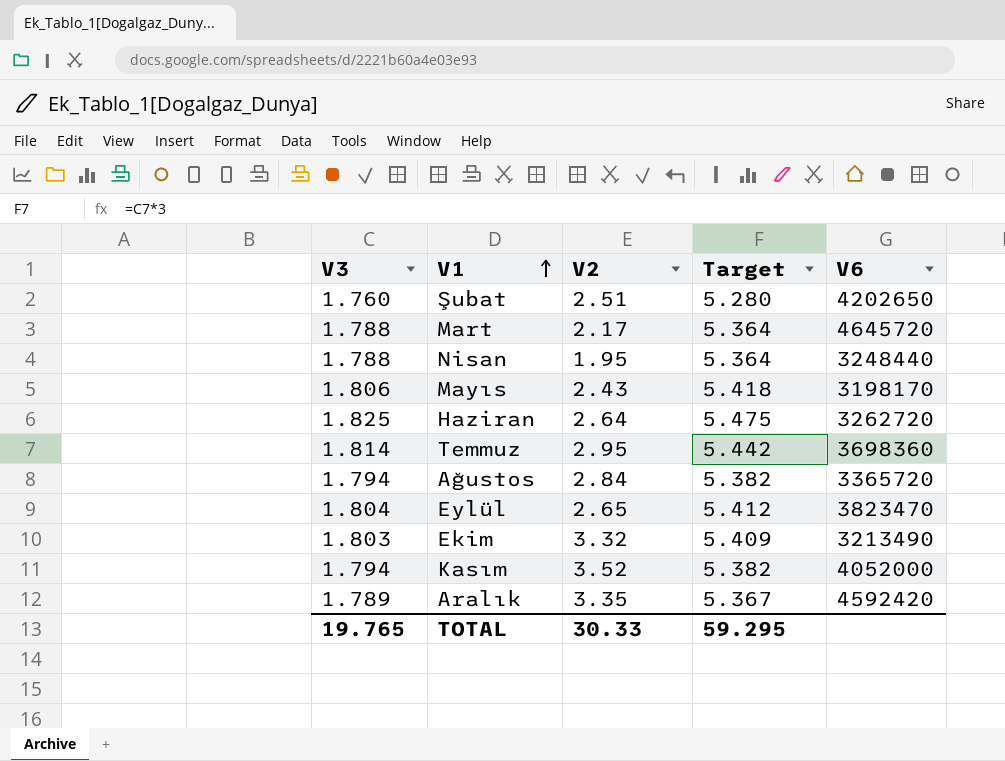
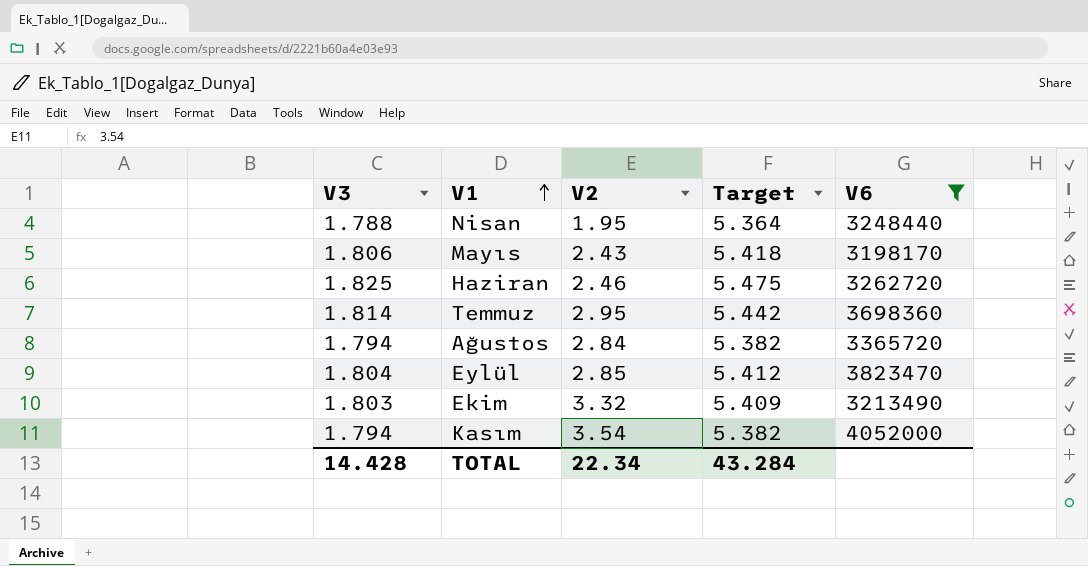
filter: none -> V6 <= 4052000
Haziran | V2: 2.64 -> 2.46
Eylül | V2: 2.65 -> 2.85
Kasım | V2: 3.52 -> 3.54
TOTAL | V3: 19.765 -> 14.428
TOTAL | V2: 30.33 -> 22.34
TOTAL | Target: 59.295 -> 43.284

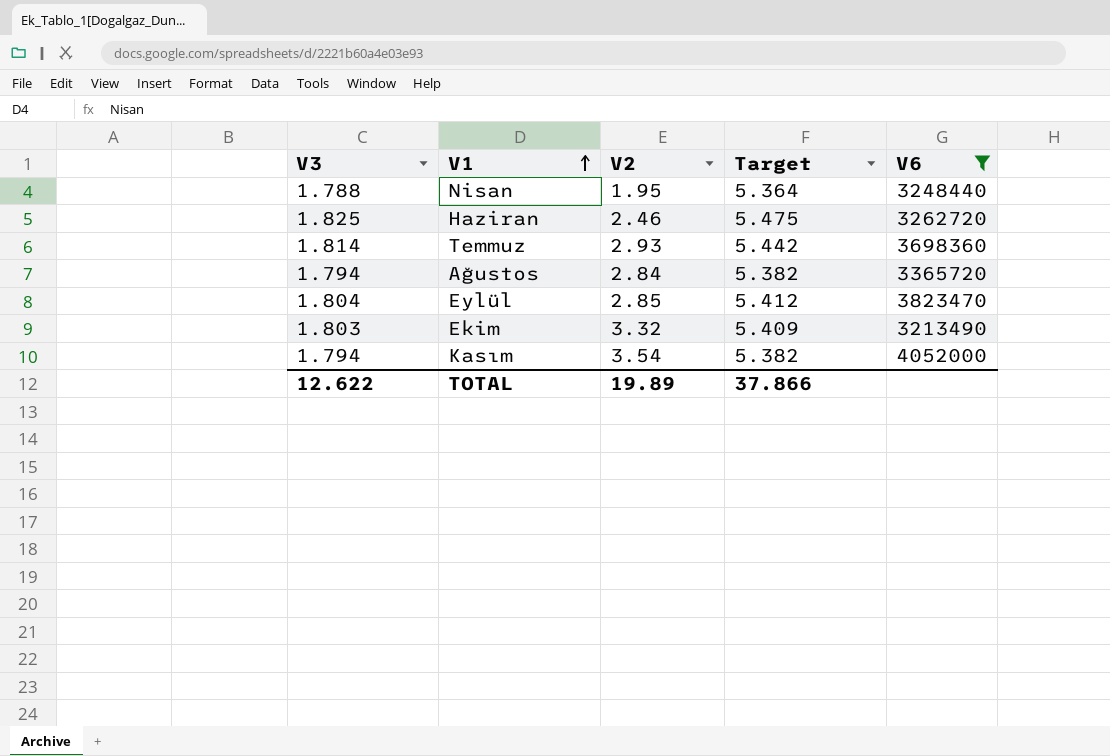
row Mayıs: 1.806 | 2.43 | 5.418 | 3198170 -> none
Temmuz | V2: 2.95 -> 2.93
TOTAL | V3: 14.428 -> 12.622
TOTAL | V2: 22.34 -> 19.89
TOTAL | Target: 43.284 -> 37.866

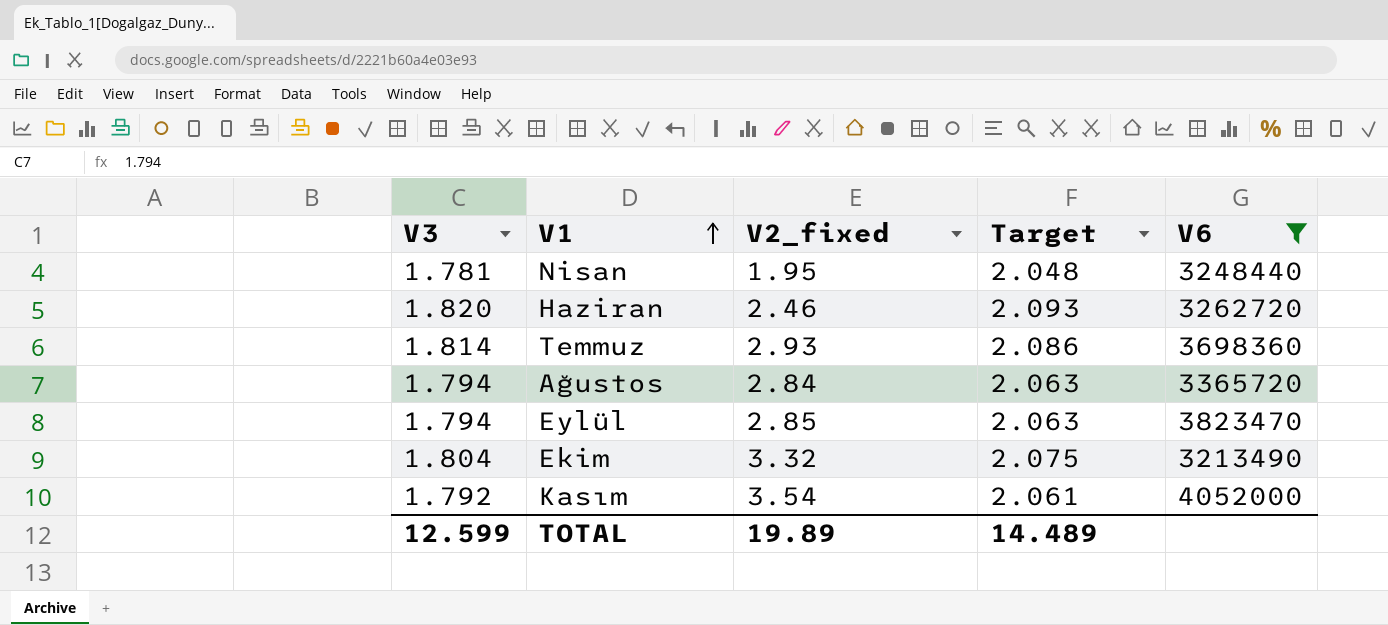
column name: V2 -> V2_fixed
column Target | formula: [V3] * 3 -> [V3] * 1.15
Nisan | V3: 1.788 -> 1.781
Haziran | V3: 1.825 -> 1.820
Eylül | V3: 1.804 -> 1.794
Ekim | V3: 1.803 -> 1.804
Kasım | V3: 1.794 -> 1.792
TOTAL | V3: 12.622 -> 12.599
TOTAL | Target: 37.866 -> 14.489

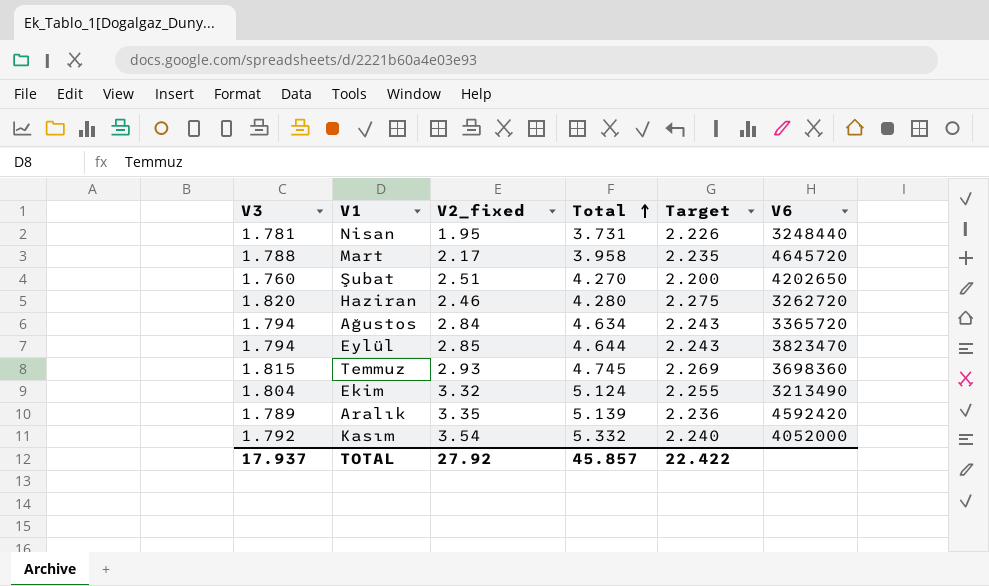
filter: V6 <= 4052000 -> none
row order: V1 ascending -> Total ascending
column Total | formula: none -> [V3] + [V2_fixed]
column Target | formula: [V3] * 1.15 -> [V3] * 1.25
Temmuz | V3: 1.814 -> 1.815
TOTAL | V3: 12.599 -> 17.937
TOTAL | V2_fixed: 19.89 -> 27.92
TOTAL | Target: 14.489 -> 22.422

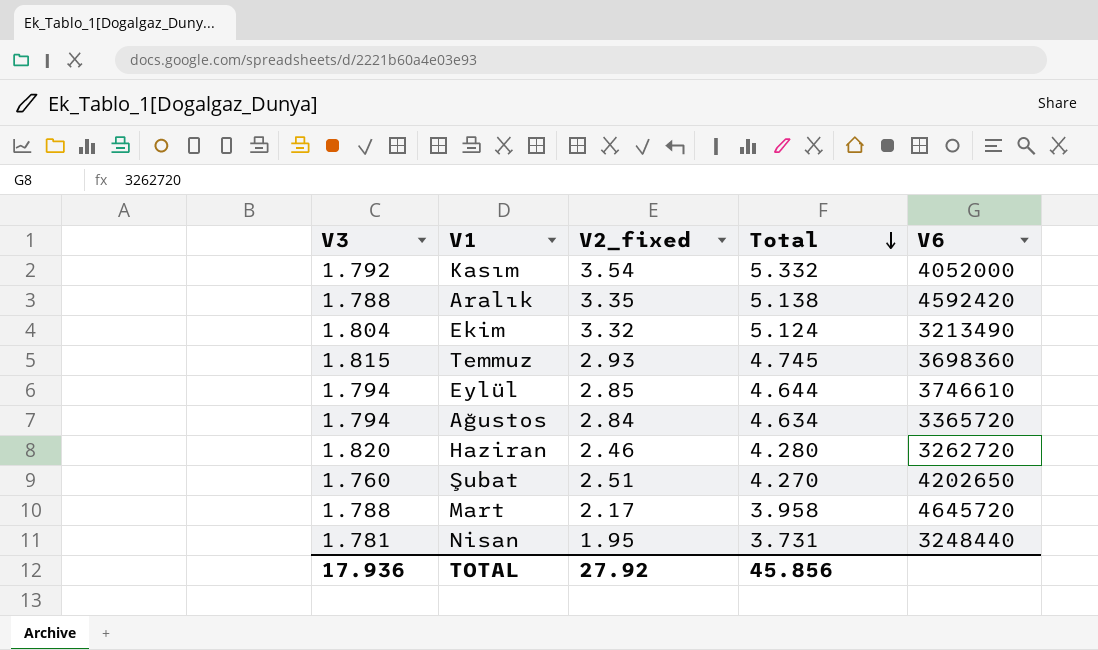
row order: Total ascending -> Total descending
column Target | formula: [V3] * 1.25 -> none
Aralık | V3: 1.789 -> 1.788
Aralık | Total: 5.139 -> 5.138
Eylül | V6: 3823470 -> 3746610
TOTAL | V3: 17.937 -> 17.936
TOTAL | Total: 45.857 -> 45.856

